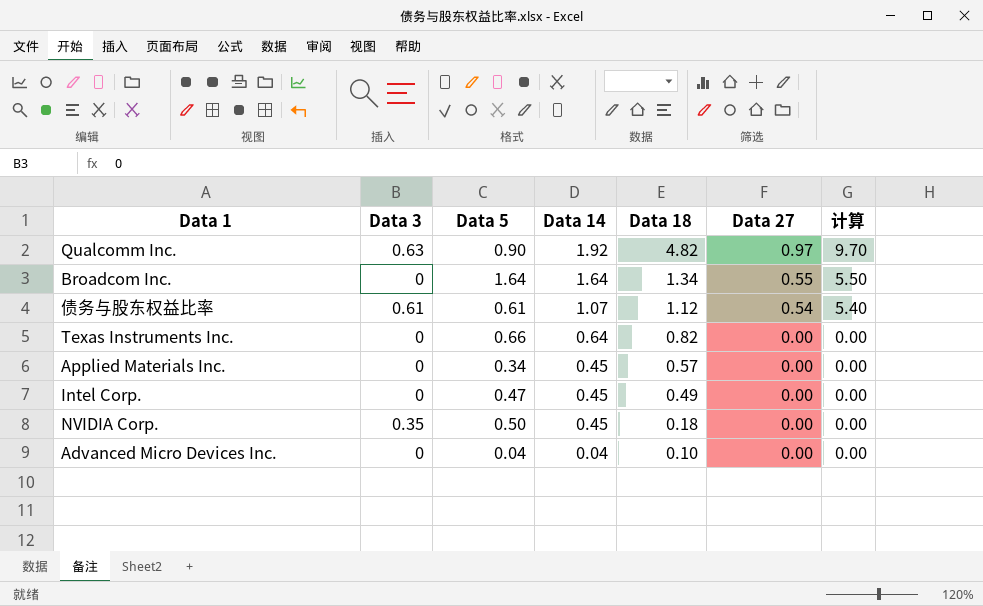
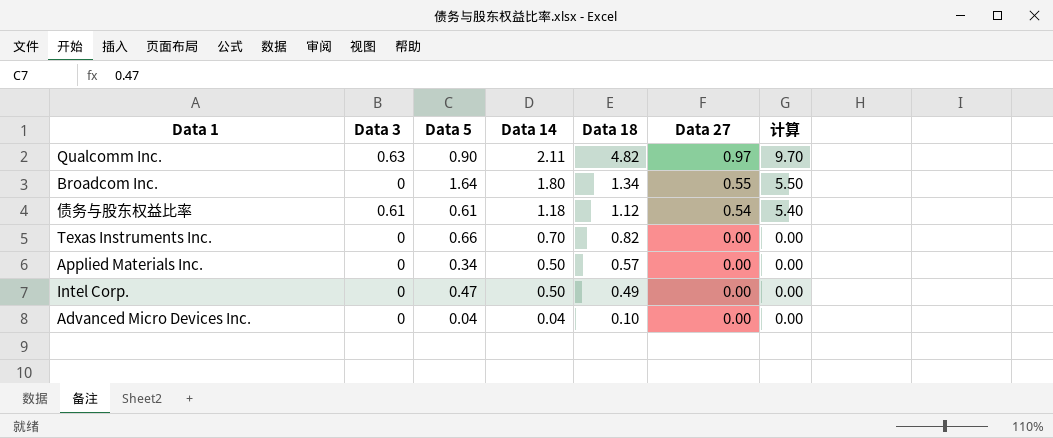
row NVIDIA Corp.: 0.35 | 0.50 | 0.45 | 0.18 | 0.00 | 0.00 -> none
Qualcomm Inc. | Data 14: 1.92 -> 2.11
Broadcom Inc. | Data 14: 1.64 -> 1.80
债务与股东权益比率 | Data 14: 1.07 -> 1.18
Texas Instruments Inc. | Data 14: 0.64 -> 0.70
Applied Materials Inc. | Data 14: 0.45 -> 0.50
Intel Corp. | Data 14: 0.45 -> 0.50

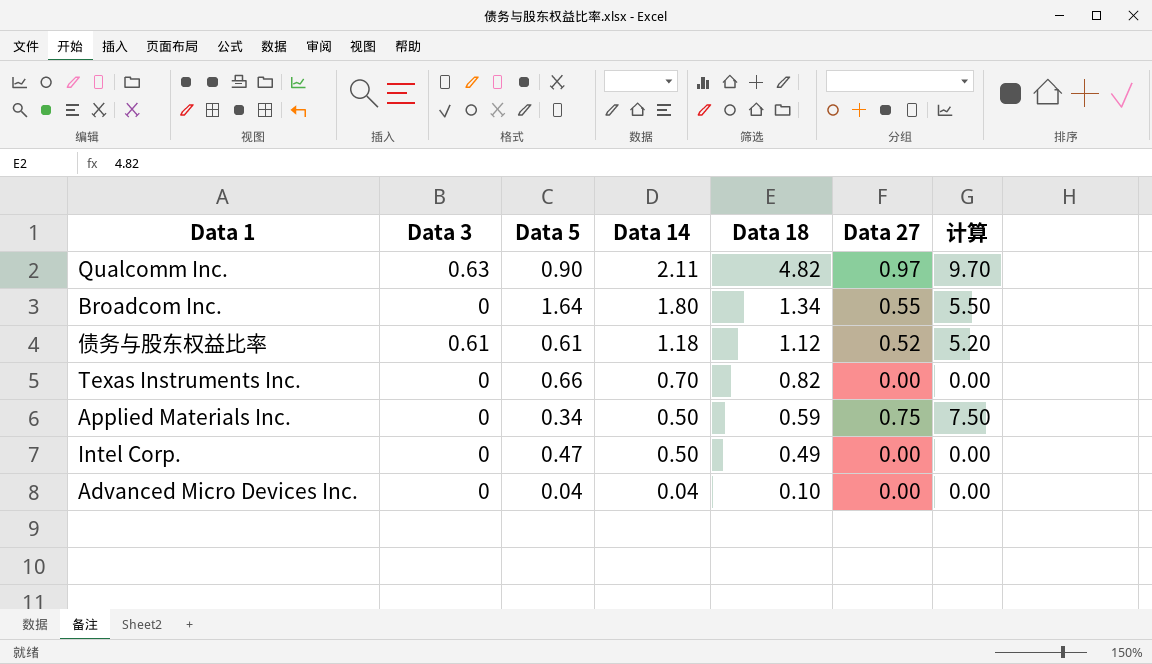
债务与股东权益比率 | Data 27: 0.54 -> 0.52
债务与股东权益比率 | 计算: 5.40 -> 5.20
Applied Materials Inc. | Data 18: 0.57 -> 0.59
Applied Materials Inc. | Data 27: 0.00 -> 0.75
Applied Materials Inc. | 计算: 0.00 -> 7.50

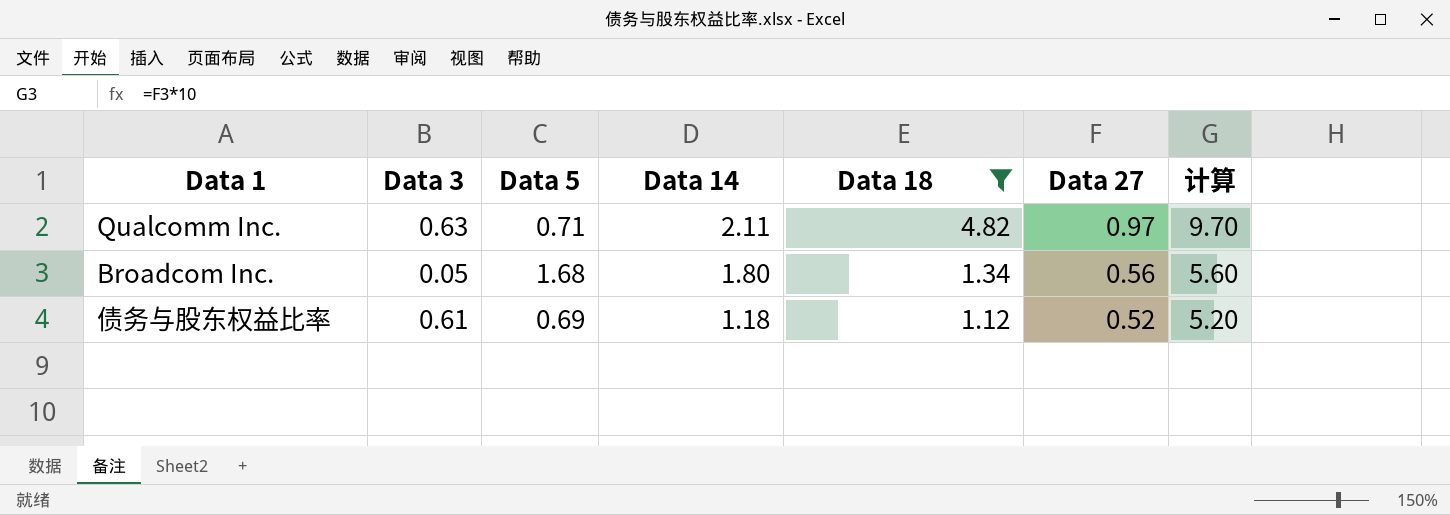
filter: none -> Data 18 >= 1.12
Qualcomm Inc. | Data 5: 0.90 -> 0.71
Broadcom Inc. | Data 3: 0 -> 0.05
Broadcom Inc. | Data 5: 1.64 -> 1.68
Broadcom Inc. | Data 27: 0.55 -> 0.56
Broadcom Inc. | 计算: 5.50 -> 5.60
债务与股东权益比率 | Data 5: 0.61 -> 0.69

